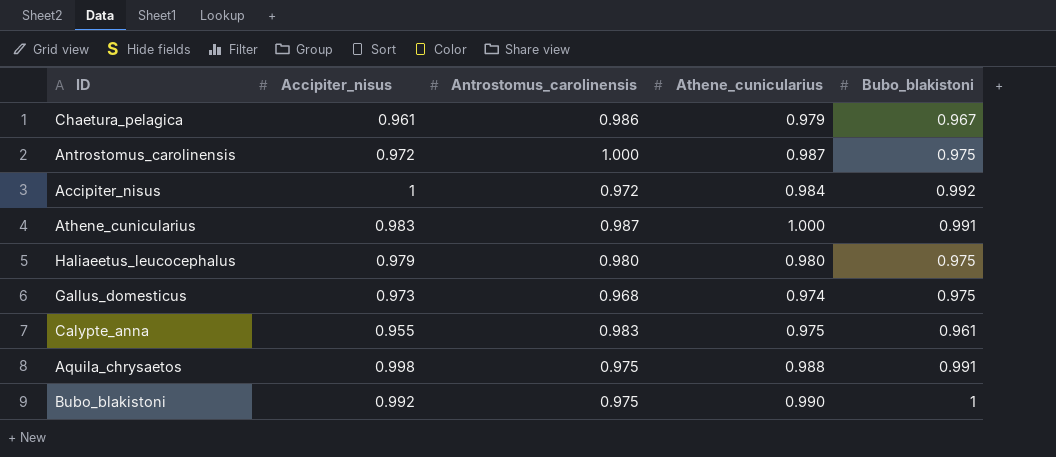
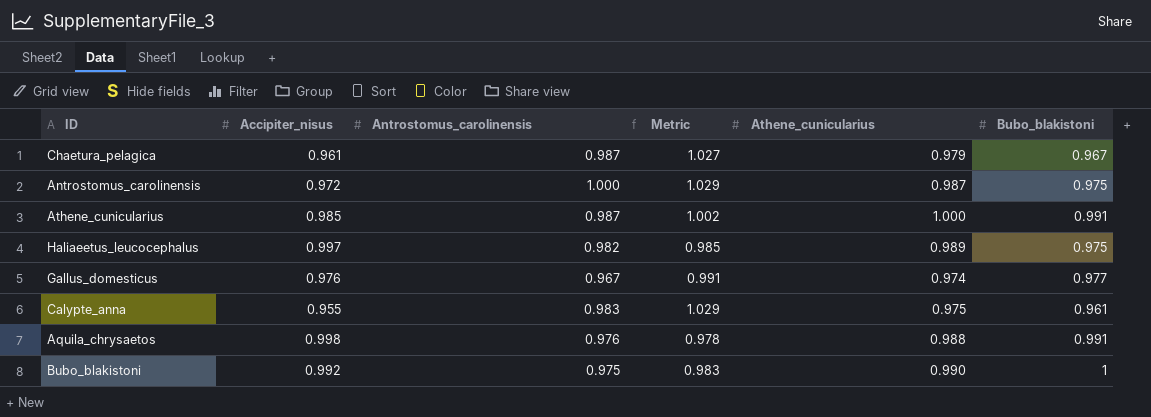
column Metric | formula: none -> [Antrostomus_carolinensis] / [Accipiter_nisus]
row Accipiter_nisus: 1 | 0.972 | 0.984 | 0.992 -> none
Chaetura_pelagica | Antrostomus_carolinensis: 0.986 -> 0.987
Athene_cunicularius | Accipiter_nisus: 0.983 -> 0.985
Haliaeetus_leucocephalus | Accipiter_nisus: 0.979 -> 0.997
Haliaeetus_leucocephalus | Antrostomus_carolinensis: 0.980 -> 0.982
Haliaeetus_leucocephalus | Athene_cunicularius: 0.980 -> 0.989
Gallus_domesticus | Accipiter_nisus: 0.973 -> 0.976
Gallus_domesticus | Antrostomus_carolinensis: 0.968 -> 0.967
Gallus_domesticus | Bubo_blakistoni: 0.975 -> 0.977
Aquila_chrysaetos | Antrostomus_carolinensis: 0.975 -> 0.976

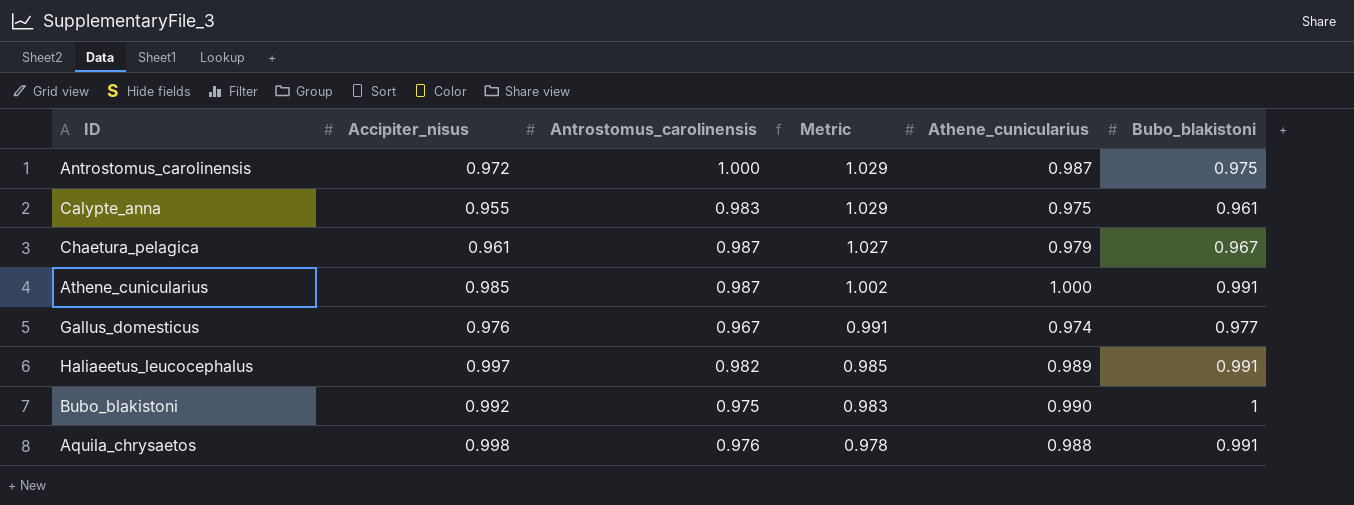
row order: none -> Metric descending
Haliaeetus_leucocephalus | Bubo_blakistoni: 0.975 -> 0.991

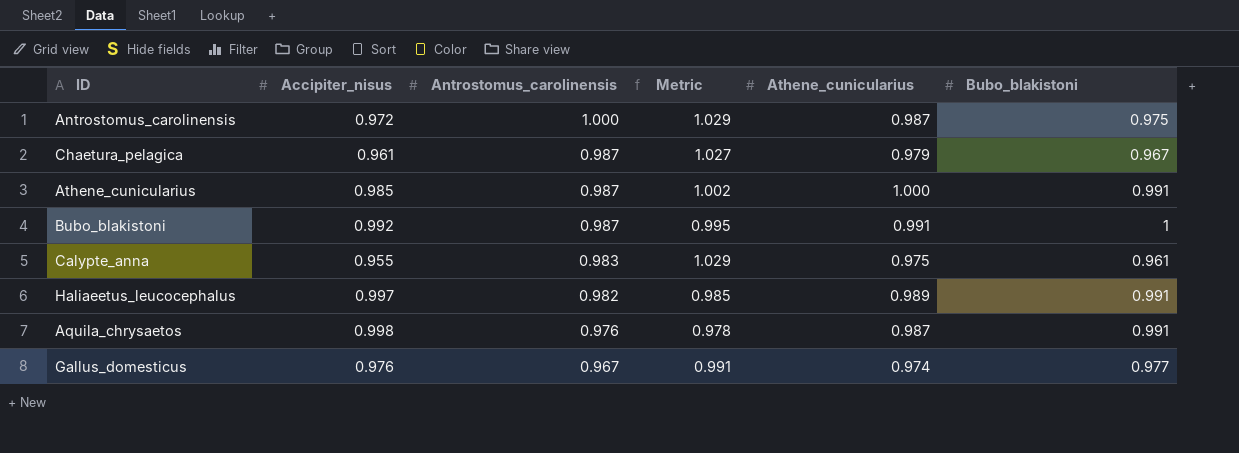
row order: Metric descending -> Antrostomus_carolinensis descending
Bubo_blakistoni | Antrostomus_carolinensis: 0.975 -> 0.987
Bubo_blakistoni | Metric: 0.983 -> 0.995
Bubo_blakistoni | Athene_cunicularius: 0.990 -> 0.991
Aquila_chrysaetos | Athene_cunicularius: 0.988 -> 0.987

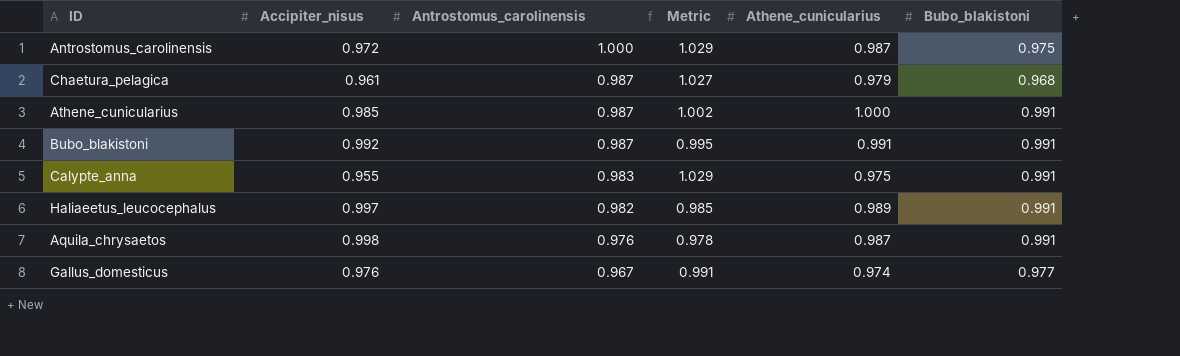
Chaetura_pelagica | Bubo_blakistoni: 0.967 -> 0.968
Bubo_blakistoni | Bubo_blakistoni: 1 -> 0.991
Calypte_anna | Bubo_blakistoni: 0.961 -> 0.991

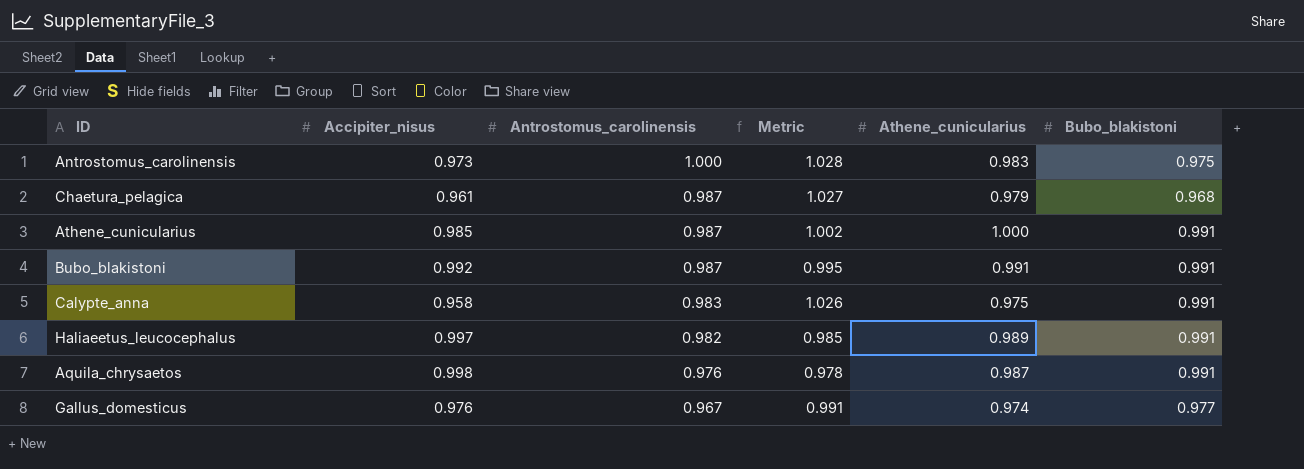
Antrostomus_carolinensis | Accipiter_nisus: 0.972 -> 0.973
Antrostomus_carolinensis | Metric: 1.029 -> 1.028
Antrostomus_carolinensis | Athene_cunicularius: 0.987 -> 0.983
Calypte_anna | Accipiter_nisus: 0.955 -> 0.958
Calypte_anna | Metric: 1.029 -> 1.026

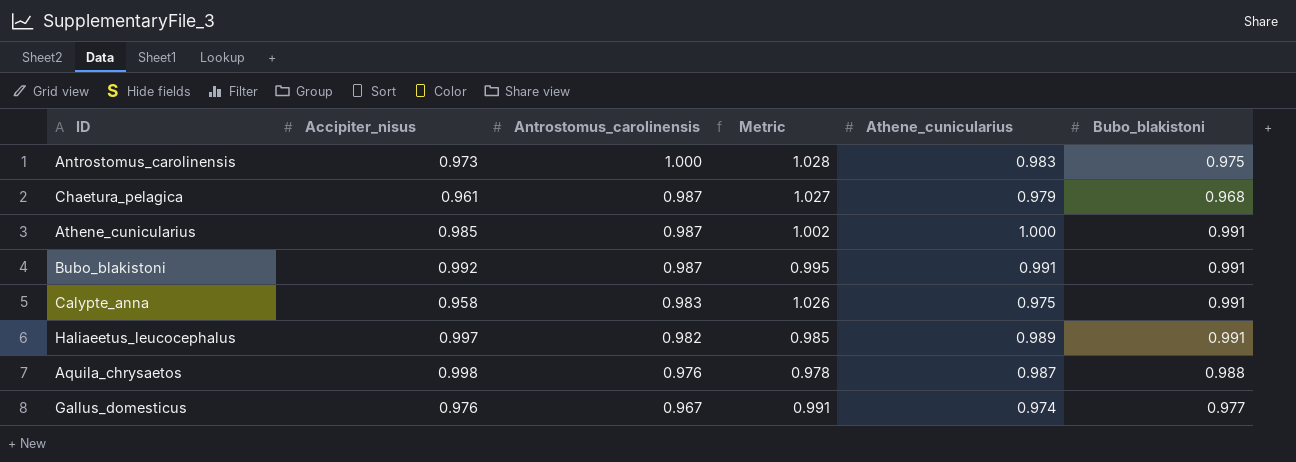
Aquila_chrysaetos | Bubo_blakistoni: 0.991 -> 0.988

